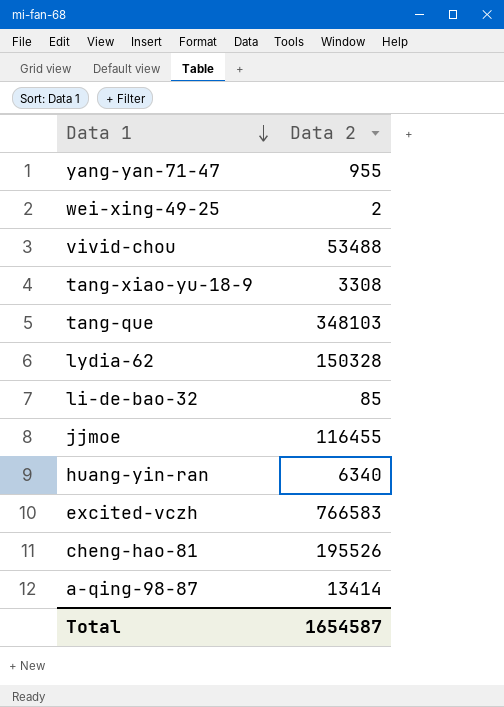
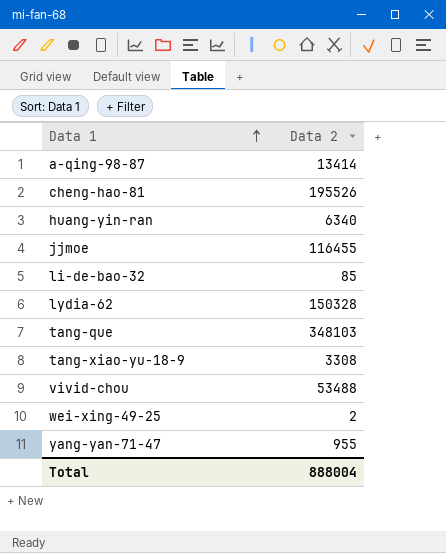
row order: Data 1 descending -> Data 1 ascending
row excited-vczh: 766583 -> none
Total | Data 2: 1654587 -> 888004

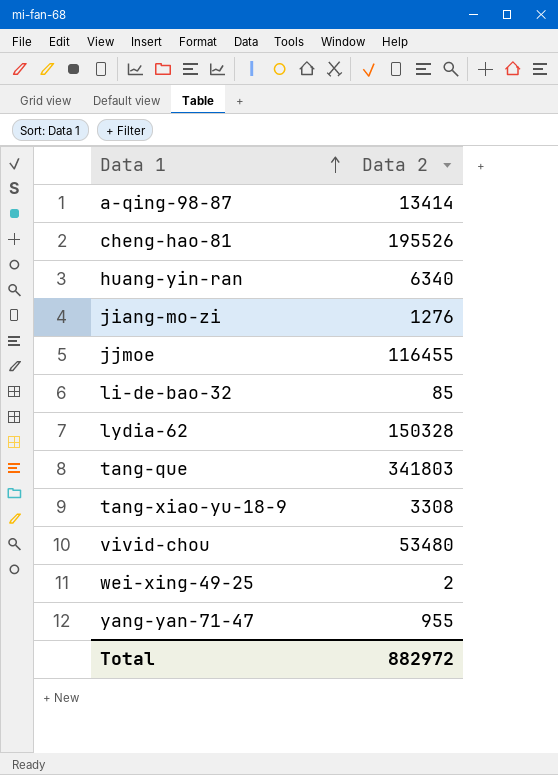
row jiang-mo-zi: none -> 1276
tang-que | Data 2: 348103 -> 341803
vivid-chou | Data 2: 53488 -> 53480
Total | Data 2: 888004 -> 882972

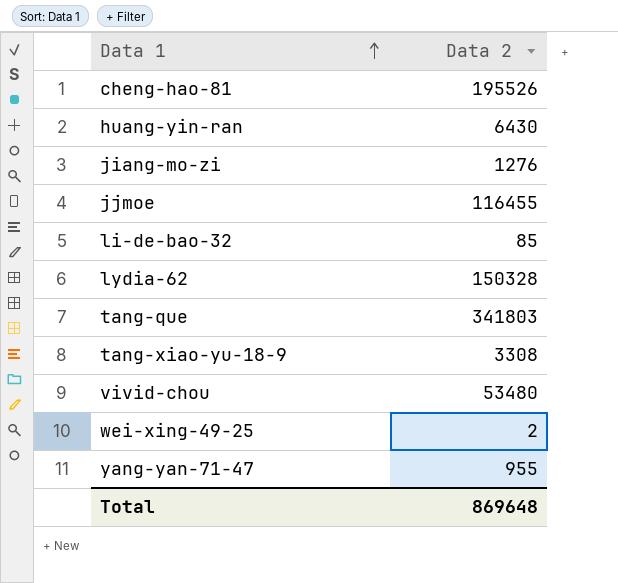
row a-qing-98-87: 13414 -> none
huang-yin-ran | Data 2: 6340 -> 6430
Total | Data 2: 882972 -> 869648

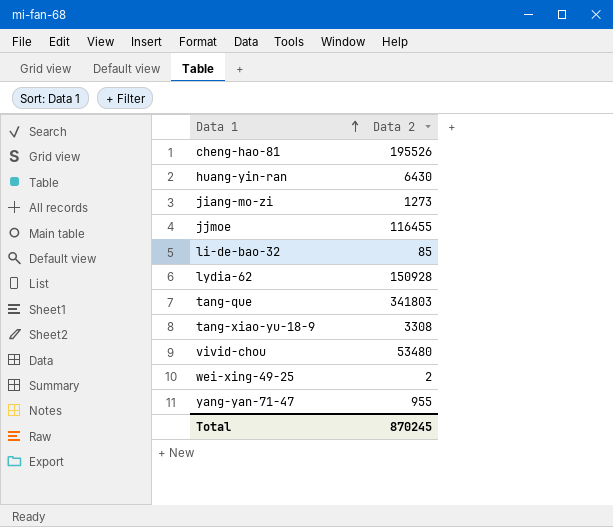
jiang-mo-zi | Data 2: 1276 -> 1273
lydia-62 | Data 2: 150328 -> 150928
Total | Data 2: 869648 -> 870245

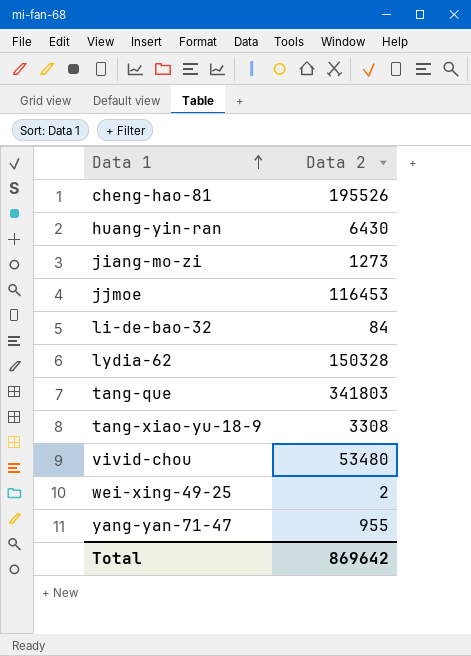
jjmoe | Data 2: 116455 -> 116453
li-de-bao-32 | Data 2: 85 -> 84
lydia-62 | Data 2: 150928 -> 150328
Total | Data 2: 870245 -> 869642

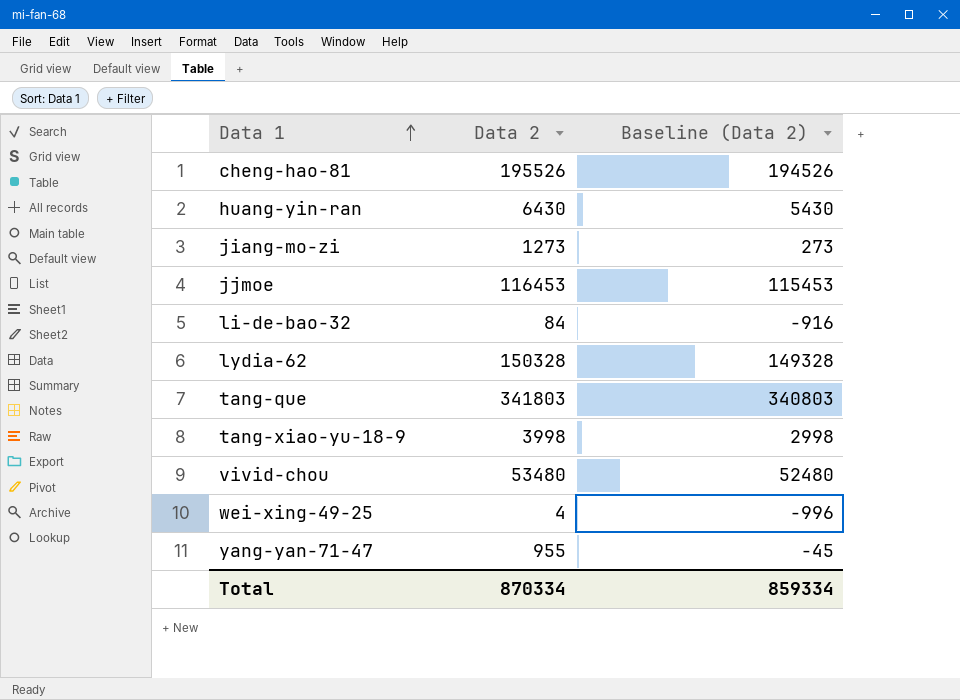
column Baseline (Data 2) | formula: none -> [Data 2] - 1000
tang-xiao-yu-18-9 | Data 2: 3308 -> 3998
wei-xing-49-25 | Data 2: 2 -> 4
Total | Data 2: 869642 -> 870334

